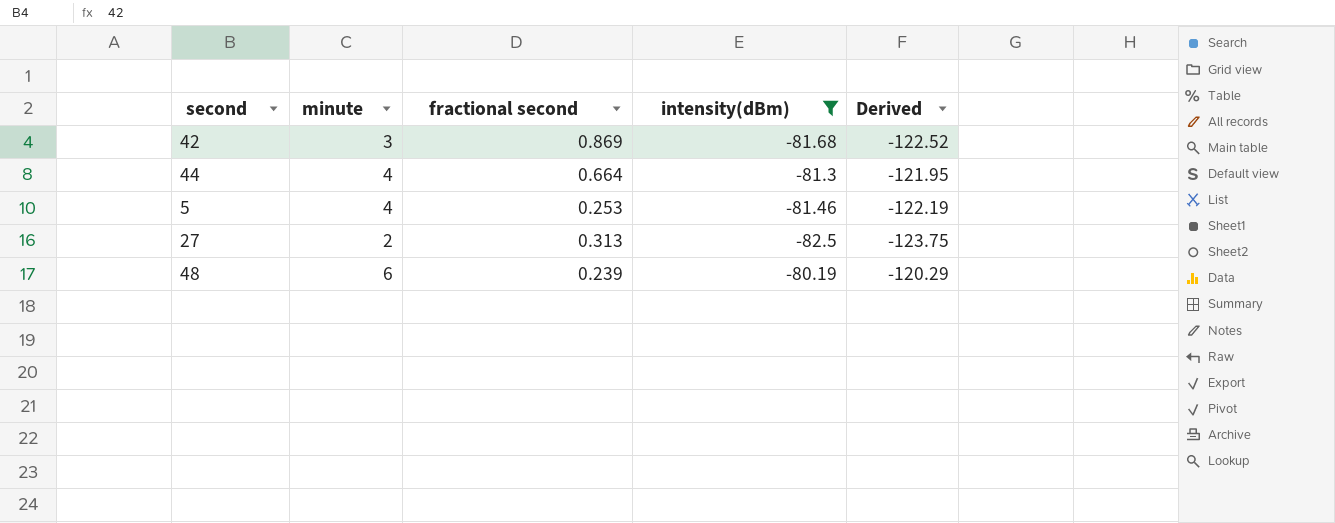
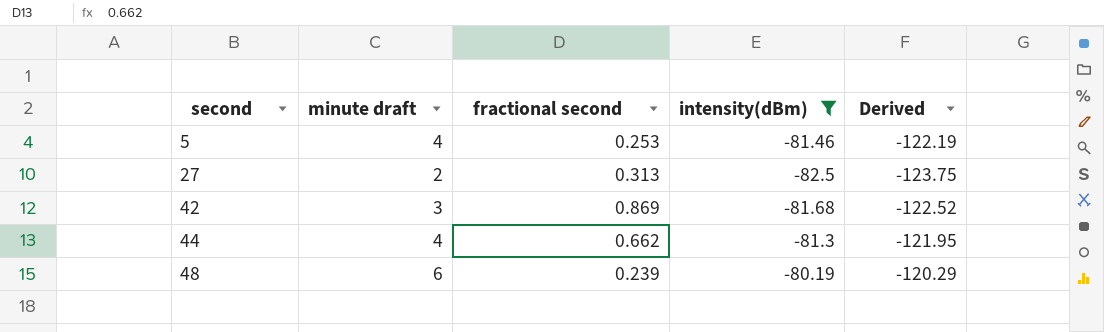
row order: none -> second ascending
column name: minute -> minute draft
44 | fractional second: 0.664 -> 0.662

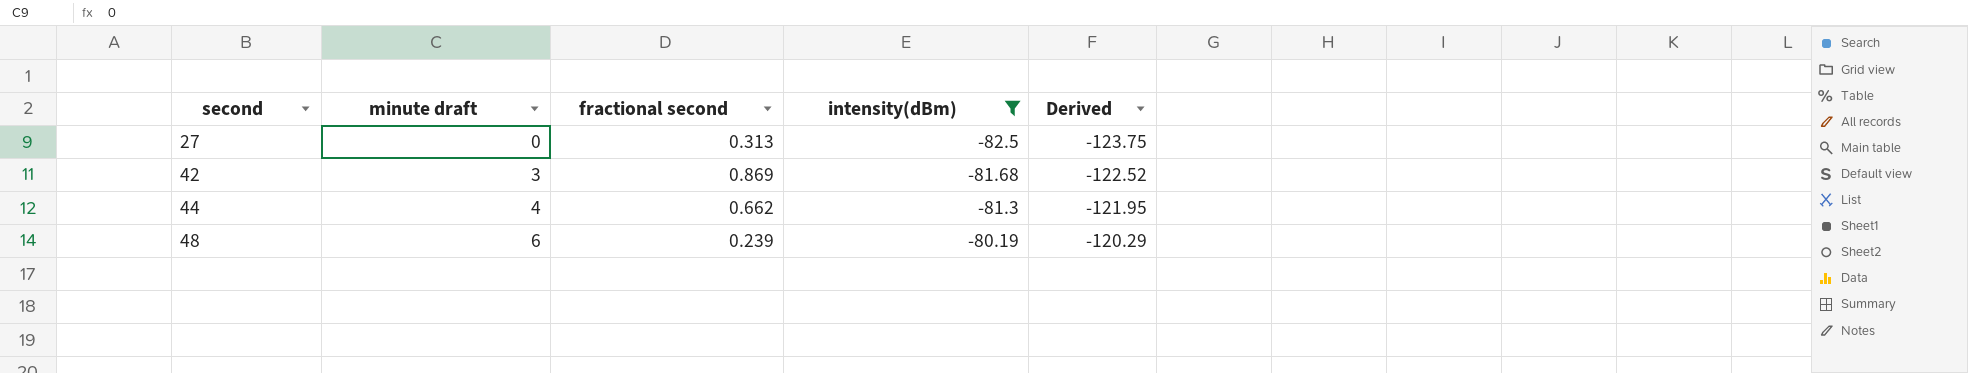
row 5: 4 | 0.253 | -81.46 | -122.19 -> none
27 | minute draft: 2 -> 0

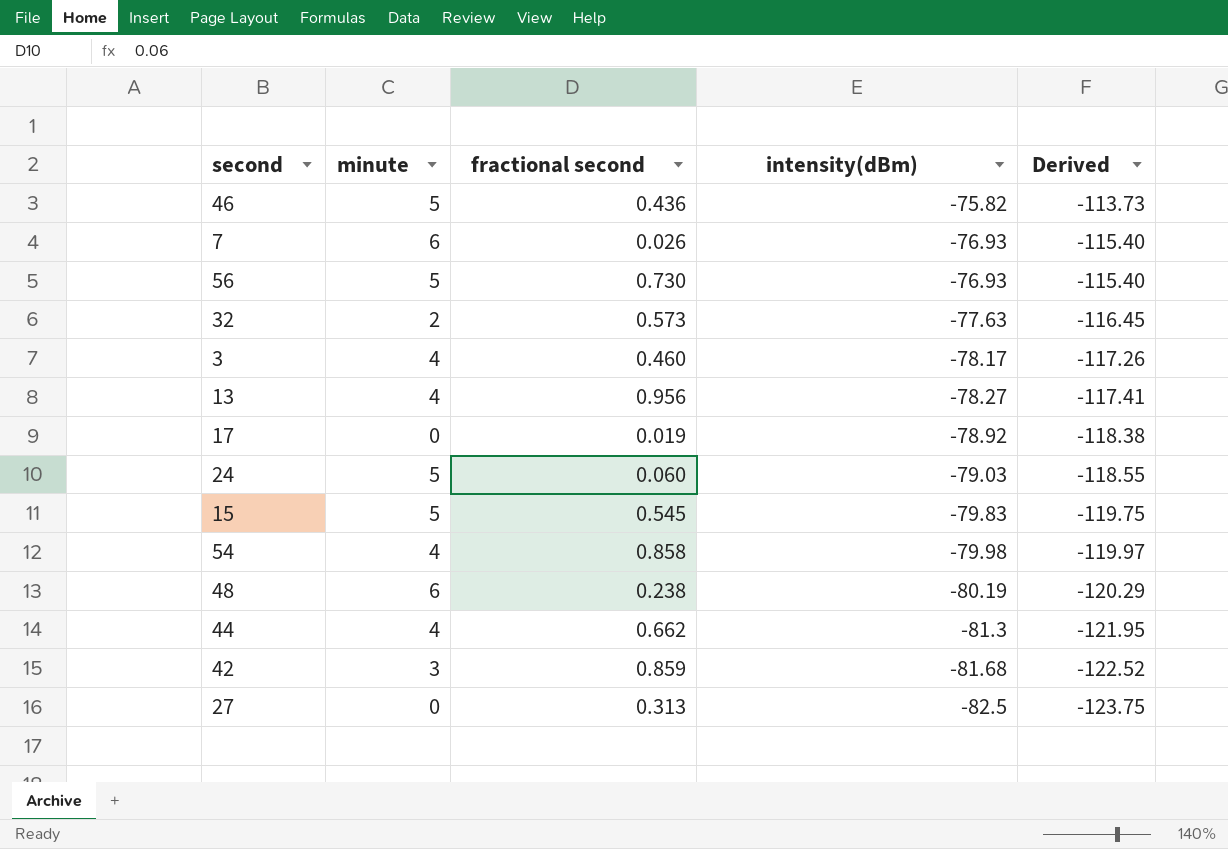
filter: intensity(dBm) <= -80.19 -> none
row order: second ascending -> intensity(dBm) descending
column name: minute draft -> minute
48 | fractional second: 0.239 -> 0.238
42 | fractional second: 0.869 -> 0.859

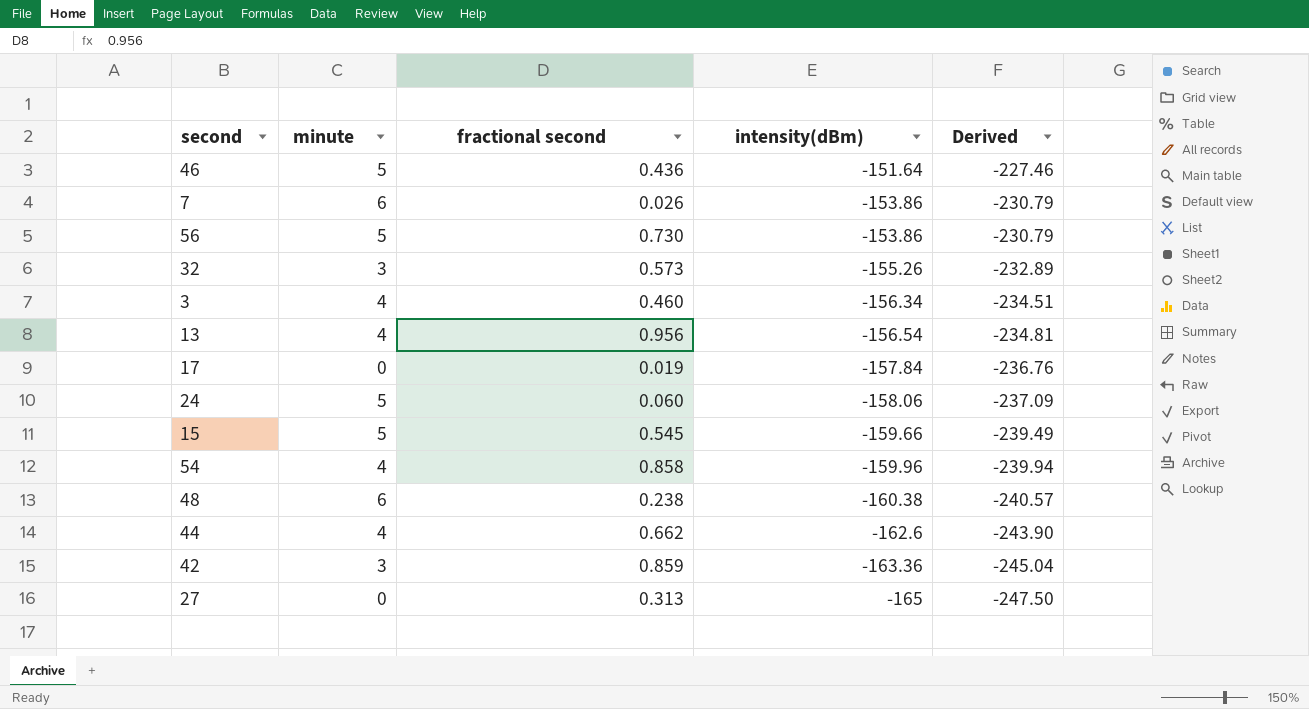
46 | intensity(dBm): -75.82 -> -151.64
46 | Derived: -113.73 -> -227.46
7 | intensity(dBm): -76.93 -> -153.86
7 | Derived: -115.40 -> -230.79
56 | intensity(dBm): -76.93 -> -153.86
56 | Derived: -115.40 -> -230.79
32 | minute: 2 -> 3
32 | intensity(dBm): -77.63 -> -155.26
32 | Derived: -116.45 -> -232.89
3 | intensity(dBm): -78.17 -> -156.34
3 | Derived: -117.26 -> -234.51
13 | intensity(dBm): -78.27 -> -156.54
13 | Derived: -117.41 -> -234.81
17 | intensity(dBm): -78.92 -> -157.84
17 | Derived: -118.38 -> -236.76
24 | intensity(dBm): -79.03 -> -158.06
24 | Derived: -118.55 -> -237.09
15 | intensity(dBm): -79.83 -> -159.66
15 | Derived: -119.75 -> -239.49
54 | intensity(dBm): -79.98 -> -159.96
54 | Derived: -119.97 -> -239.94
48 | intensity(dBm): -80.19 -> -160.38
48 | Derived: -120.29 -> -240.57
44 | intensity(dBm): -81.3 -> -162.6
44 | Derived: -121.95 -> -243.90
42 | intensity(dBm): -81.68 -> -163.36
42 | Derived: -122.52 -> -245.04
27 | intensity(dBm): -82.5 -> -165
27 | Derived: -123.75 -> -247.50

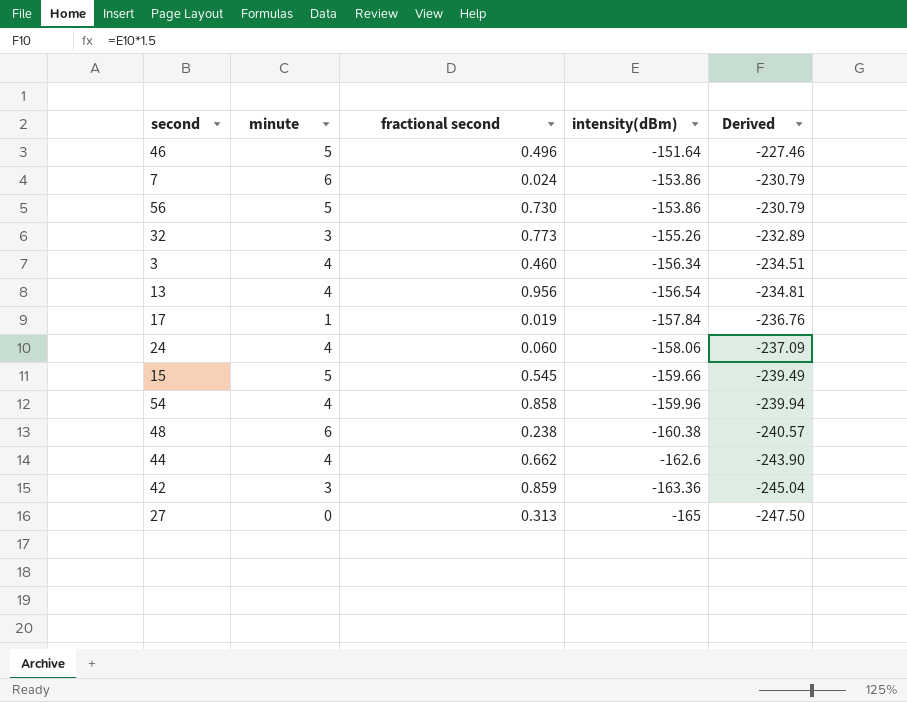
46 | fractional second: 0.436 -> 0.496
7 | fractional second: 0.026 -> 0.024
32 | fractional second: 0.573 -> 0.773
17 | minute: 0 -> 1
24 | minute: 5 -> 4

